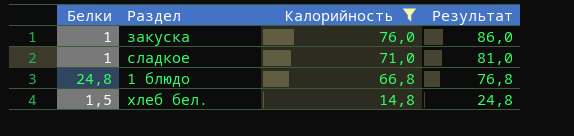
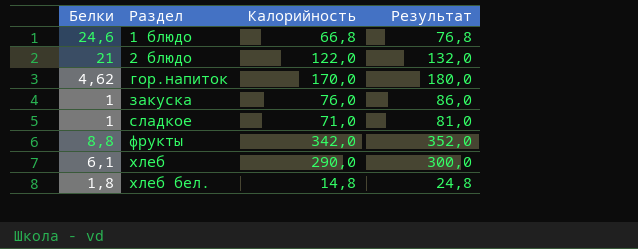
filter: Калорийность <= 76,0 -> none
row order: Калорийность descending -> Раздел ascending
1 блюдо | Белки: 24,8 -> 24,6
хлеб бел. | Белки: 1,5 -> 1,8

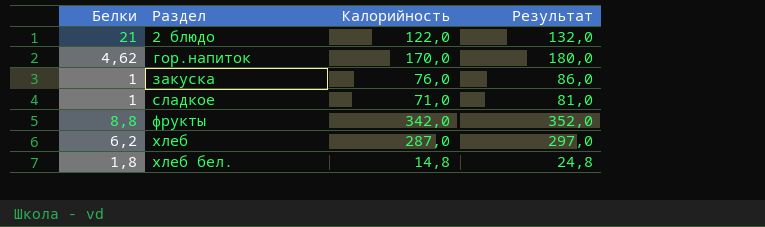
row 1 блюдо: 24,6 | 66,8 | 76,8 -> none
хлеб | Белки: 6,1 -> 6,2
хлеб | Калорийность: 290,0 -> 287,0
хлеб | Результат: 300,0 -> 297,0

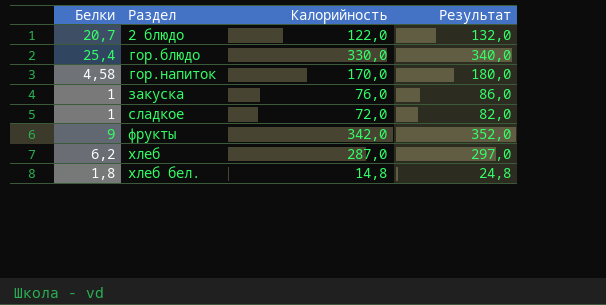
2 блюдо | Белки: 21 -> 20,7
row гор.блюдо: none -> 25,4 | 330,0 | 340,0
гор.напиток | Белки: 4,62 -> 4,58
сладкое | Калорийность: 71,0 -> 72,0
сладкое | Результат: 81,0 -> 82,0
фрукты | Белки: 8,8 -> 9

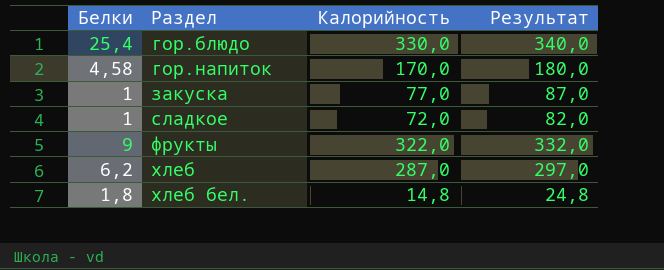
row 2 блюдо: 20,7 | 122,0 | 132,0 -> none
закуска | Калорийность: 76,0 -> 77,0
закуска | Результат: 86,0 -> 87,0
фрукты | Калорийность: 342,0 -> 322,0
фрукты | Результат: 352,0 -> 332,0

